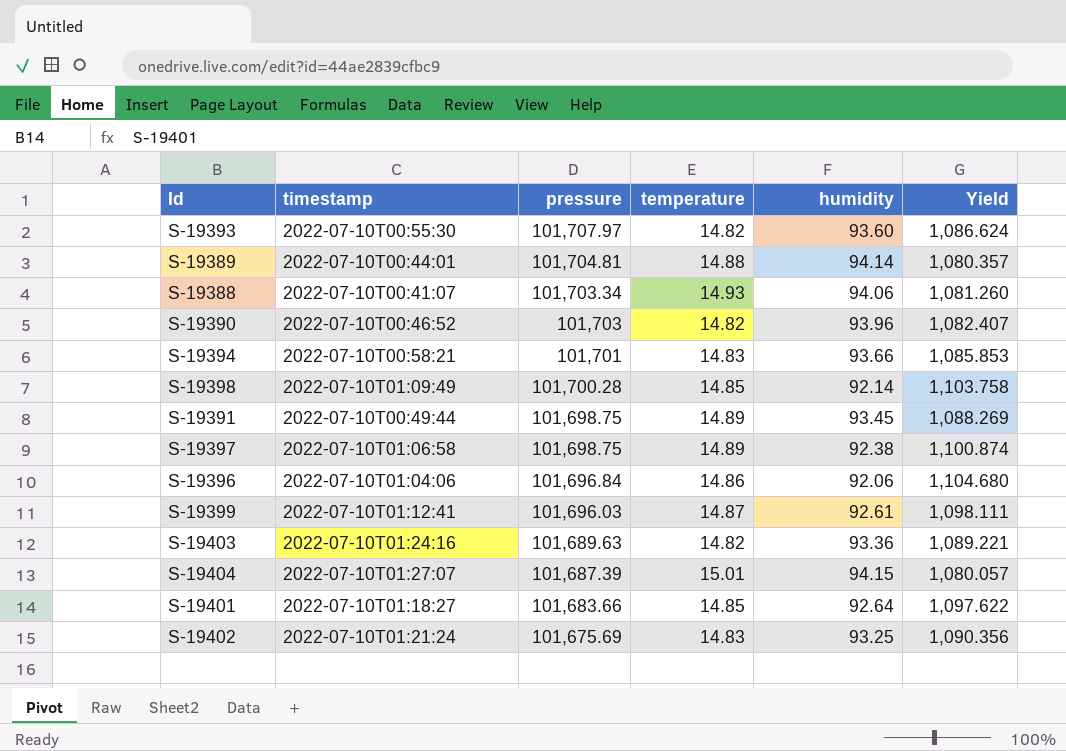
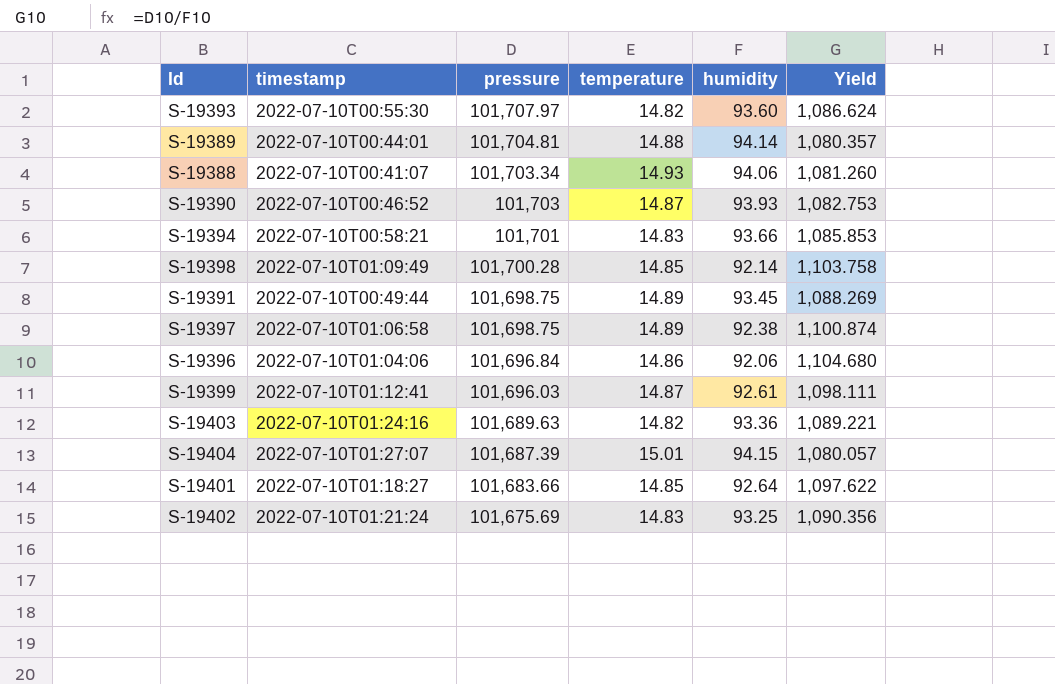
S-19390 | temperature: 14.82 -> 14.87
S-19390 | humidity: 93.96 -> 93.93
S-19390 | Yield: 1,082.407 -> 1,082.753

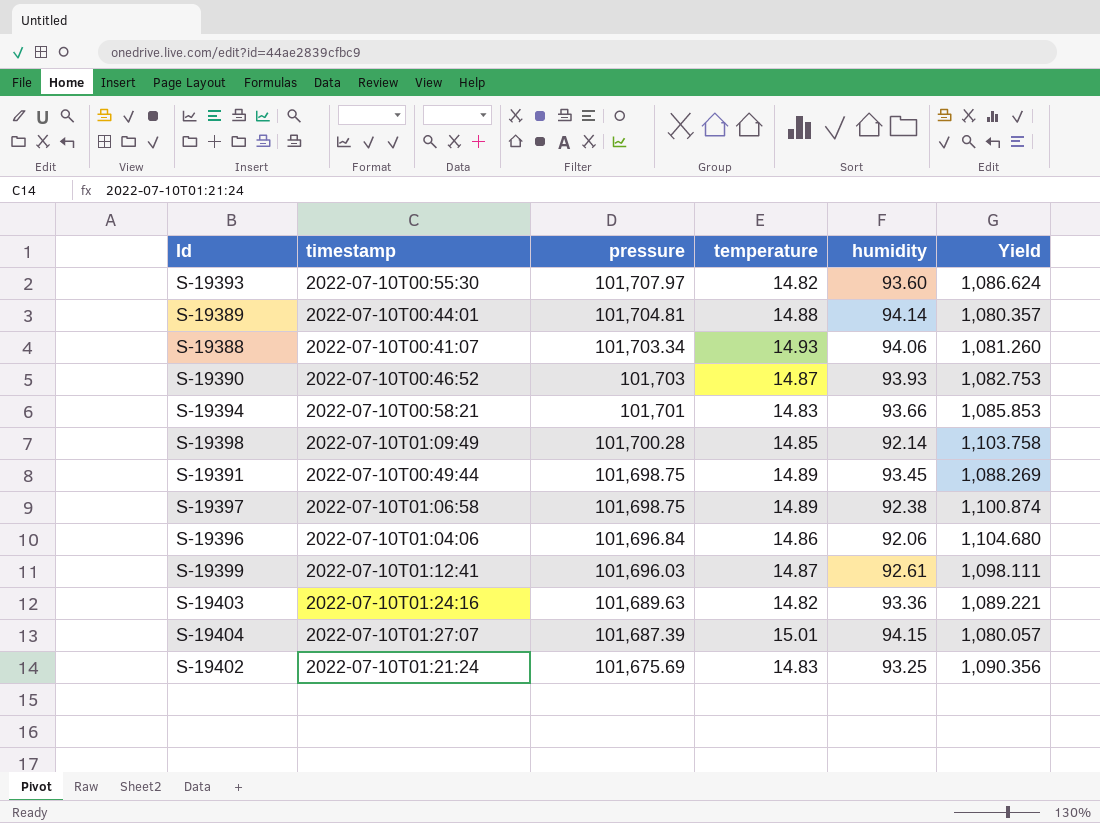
row S-19401: 2022-07-10T01:18:27 | 101,683.66 | 14.85 | 92.64 | 1,097.622 -> none

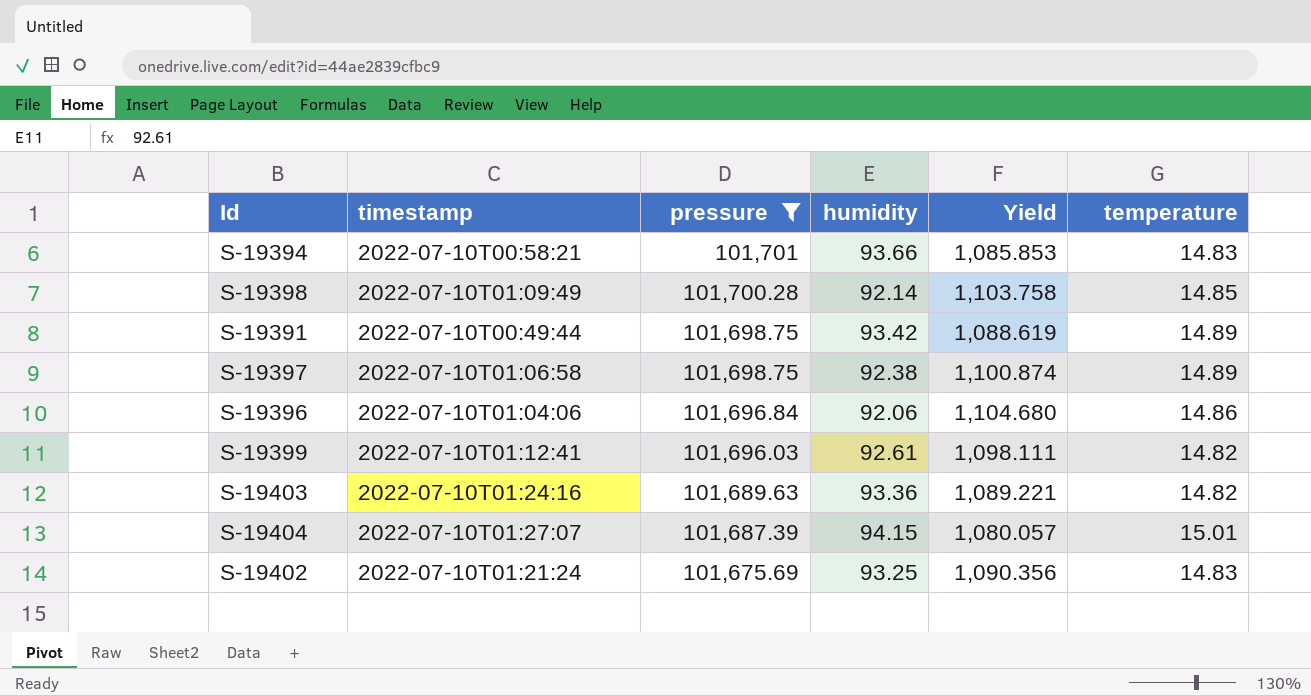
filter: none -> pressure <= 101,701
column temperature | position: 4 -> 6
S-19391 | humidity: 93.45 -> 93.42
S-19391 | Yield: 1,088.269 -> 1,088.619
S-19399 | temperature: 14.87 -> 14.82

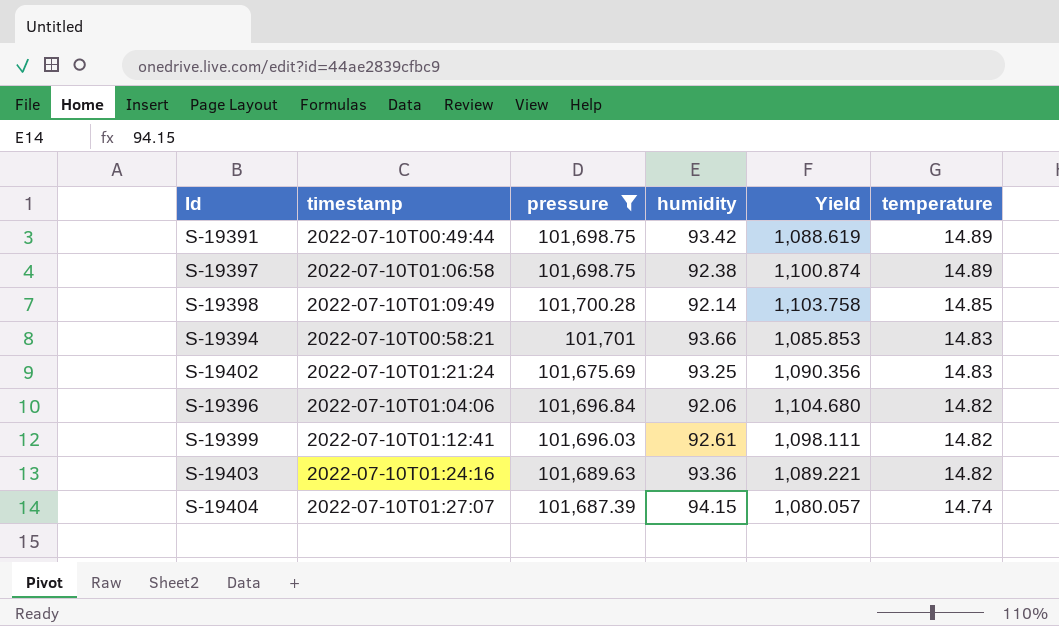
row order: pressure descending -> temperature descending
S-19396 | temperature: 14.86 -> 14.82
S-19404 | temperature: 15.01 -> 14.74

